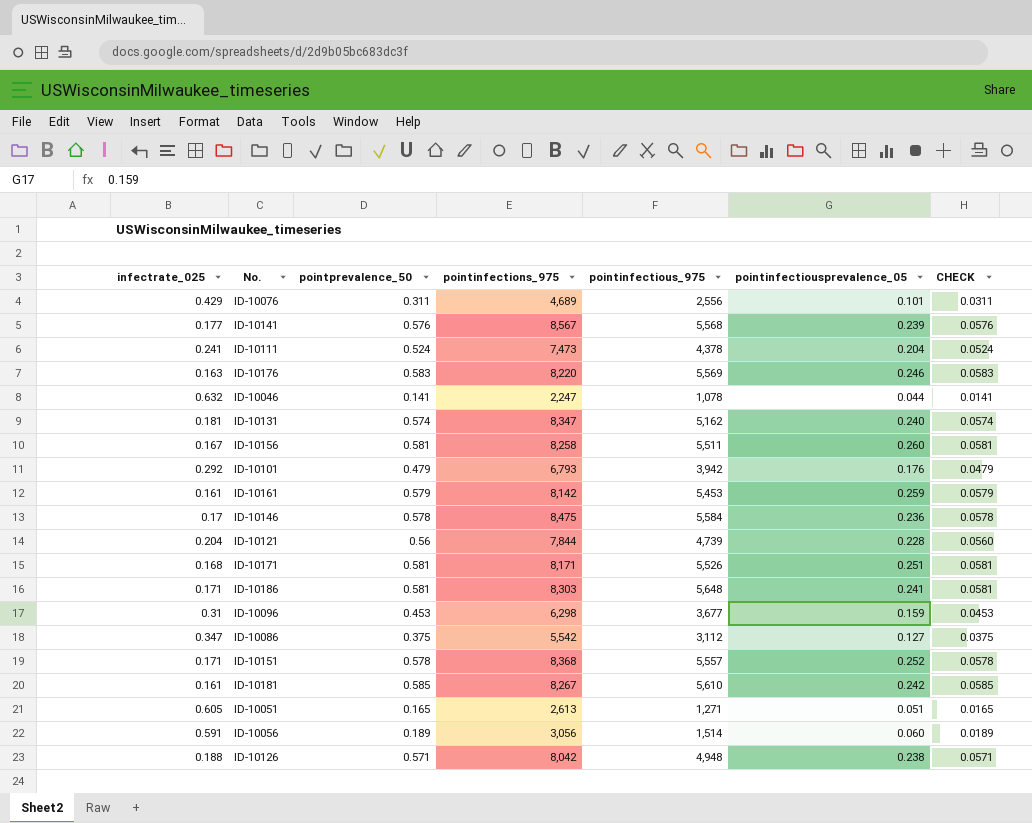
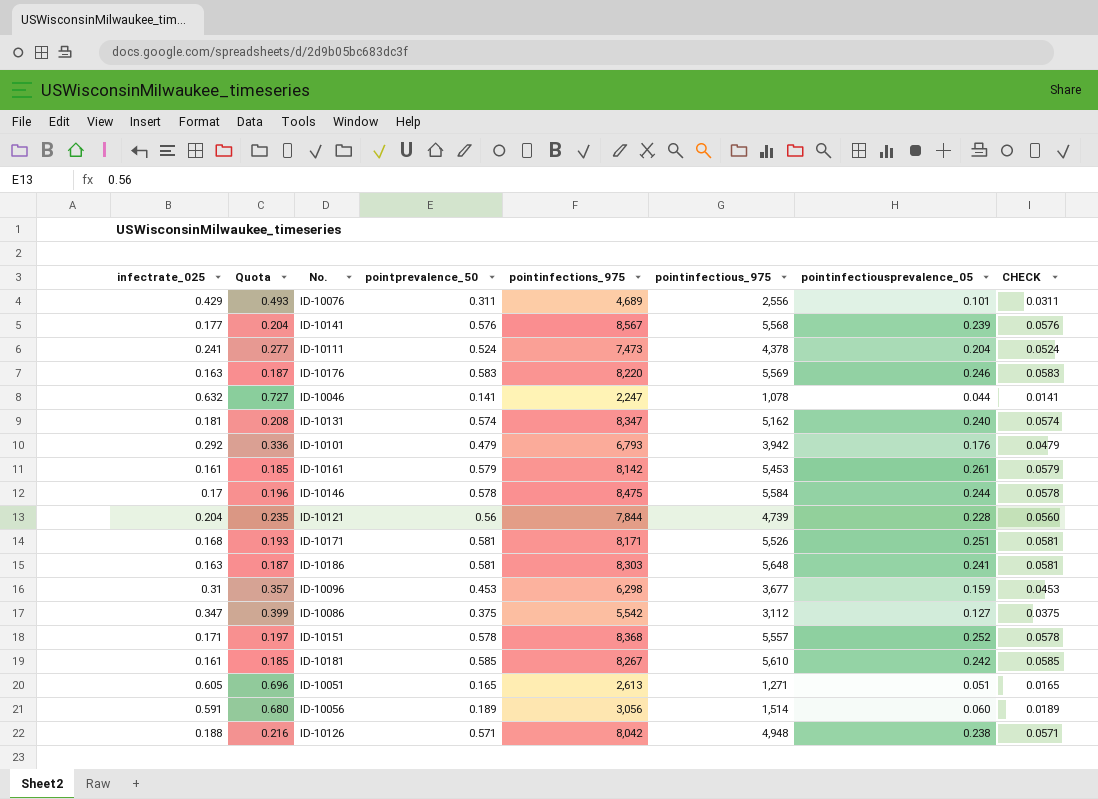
column Quota | formula: none -> [infectrate_025] * 1.15
row ID-10156: 0.167 | 0.581 | 8,258 | 5,511 | 0.260 | 0.0581 -> none
ID-10161 | pointinfectiousprevalence_05: 0.259 -> 0.261
ID-10146 | pointinfectiousprevalence_05: 0.236 -> 0.244
ID-10186 | infectrate_025: 0.171 -> 0.163

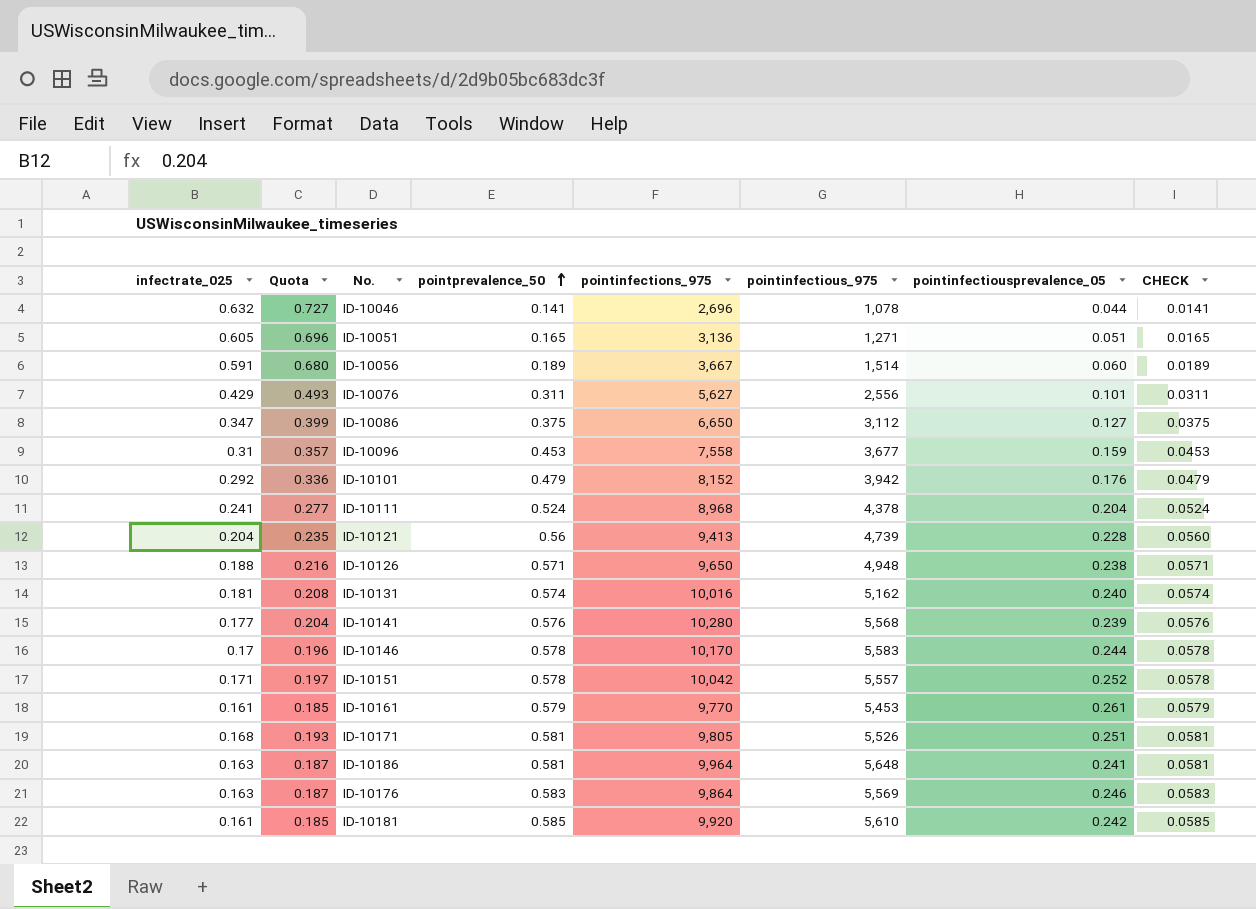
row order: none -> pointprevalence_50 ascending
ID-10046 | pointinfections_975: 2,247 -> 2,696
ID-10051 | pointinfections_975: 2,613 -> 3,136
ID-10056 | pointinfections_975: 3,056 -> 3,667
ID-10076 | pointinfections_975: 4,689 -> 5,627
ID-10086 | pointinfections_975: 5,542 -> 6,650
ID-10096 | pointinfections_975: 6,298 -> 7,558
ID-10101 | pointinfections_975: 6,793 -> 8,152
ID-10111 | pointinfections_975: 7,473 -> 8,968
ID-10121 | pointinfections_975: 7,844 -> 9,413
ID-10126 | pointinfections_975: 8,042 -> 9,650
ID-10131 | pointinfections_975: 8,347 -> 10,016
ID-10141 | pointinfections_975: 8,567 -> 10,280
ID-10146 | pointinfections_975: 8,475 -> 10,170
ID-10146 | pointinfectious_975: 5,584 -> 5,583
ID-10151 | pointinfections_975: 8,368 -> 10,042
ID-10161 | pointinfections_975: 8,142 -> 9,770
ID-10171 | pointinfections_975: 8,171 -> 9,805
ID-10186 | pointinfections_975: 8,303 -> 9,964
ID-10176 | pointinfections_975: 8,220 -> 9,864
ID-10181 | pointinfections_975: 8,267 -> 9,920

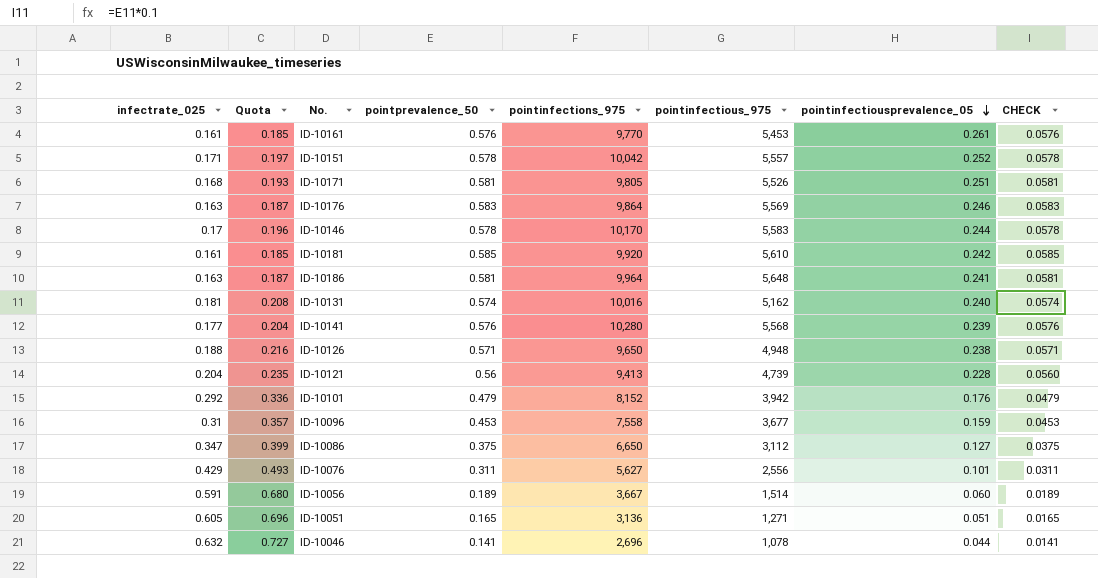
row order: pointprevalence_50 ascending -> pointinfectiousprevalence_05 descending
row ID-10111: 0.241 | 0.277 | 0.524 | 8,968 | 4,378 | 0.204 | 0.0524 -> none
ID-10161 | pointprevalence_50: 0.579 -> 0.576
ID-10161 | CHECK: 0.0579 -> 0.0576

